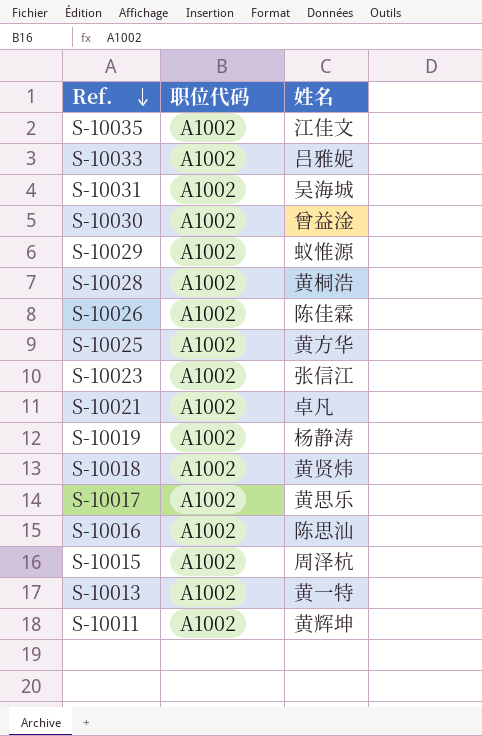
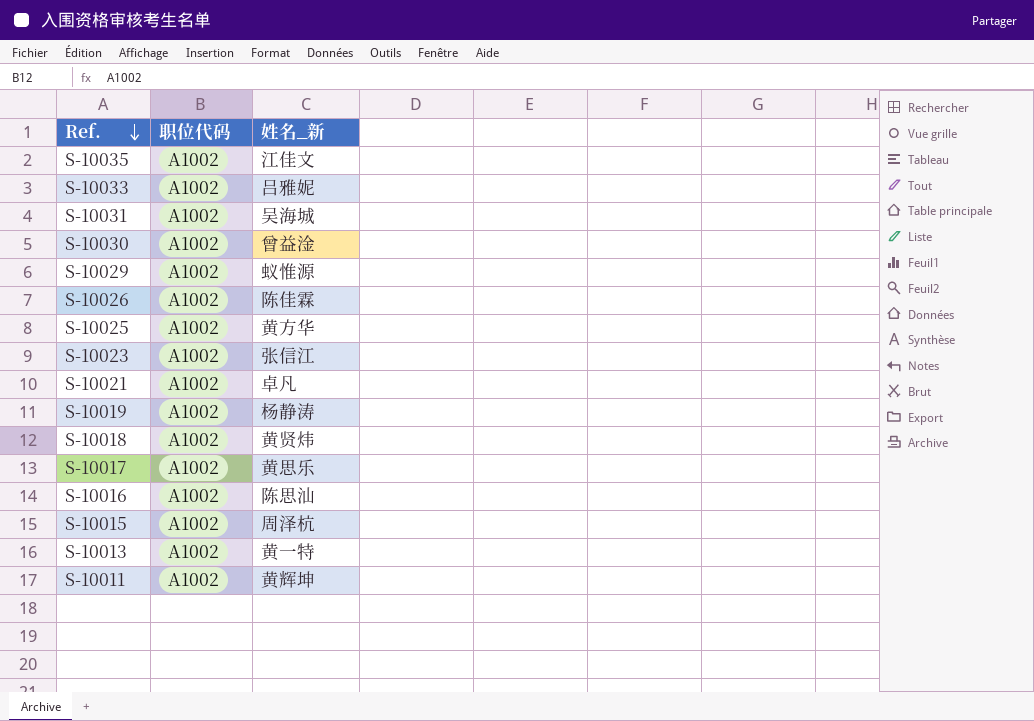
column name: 姓名 -> 姓名_新
row S-10028: A1002 | 黄桐浩 -> none

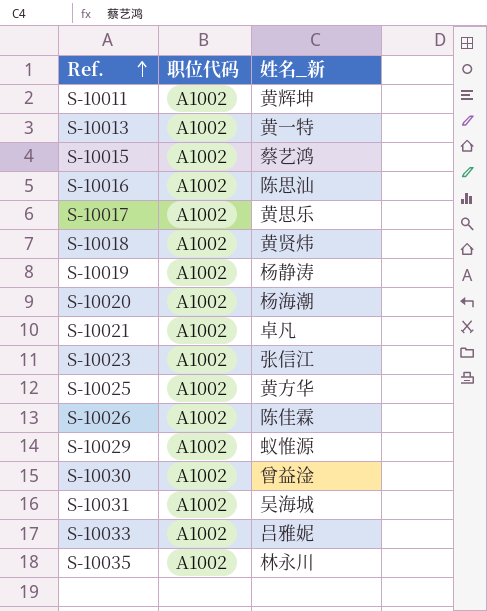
row order: Ref. descending -> Ref. ascending
S-10015 | 姓名_新: 周泽杭 -> 蔡艺鸿
row S-10020: none -> A1002 | 杨海潮
S-10035 | 姓名_新: 江佳文 -> 林永川

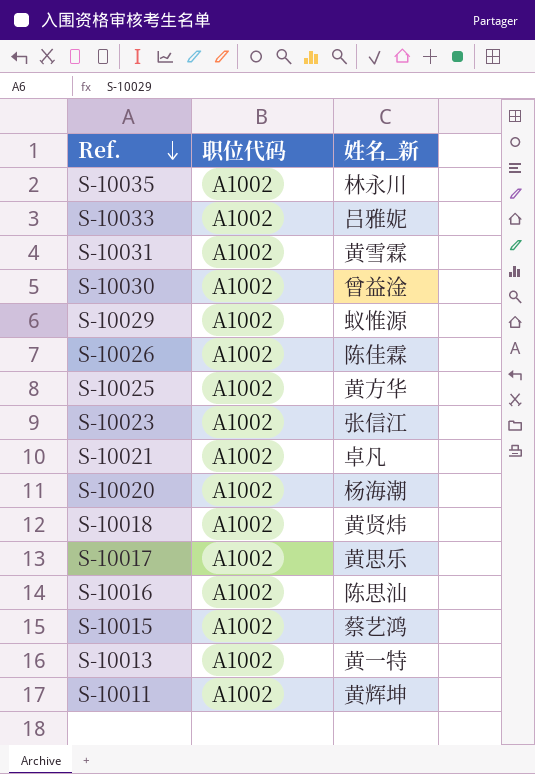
row order: Ref. ascending -> Ref. descending
row S-10019: A1002 | 杨静涛 -> none
S-10031 | 姓名_新: 吴海城 -> 黄雪霖

